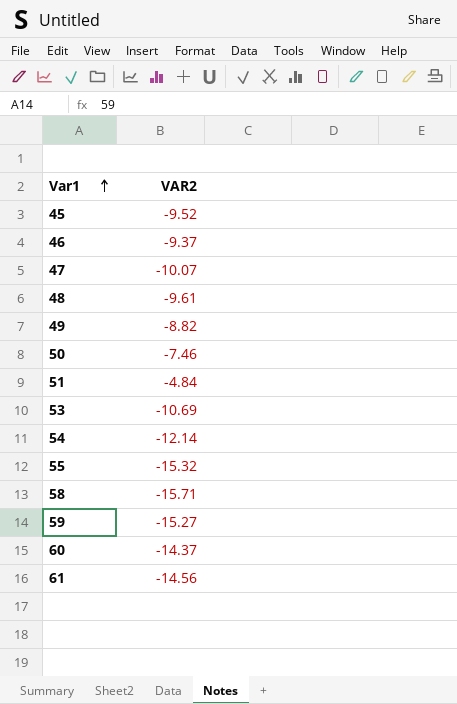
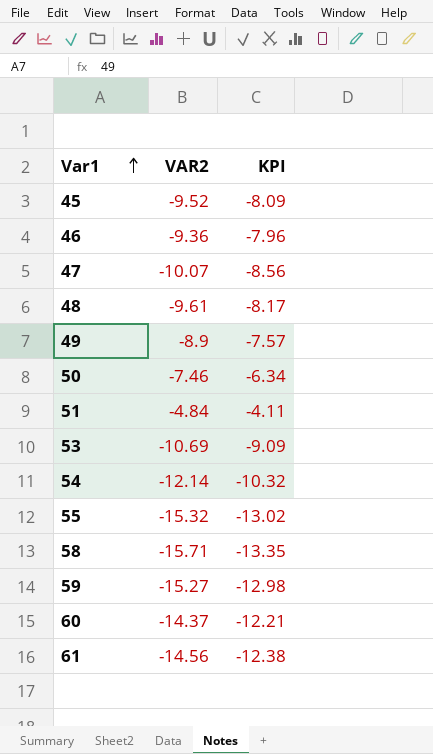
column KPI | formula: none -> [VAR2] * 0.85
46 | VAR2: -9.37 -> -9.36
49 | VAR2: -8.82 -> -8.9

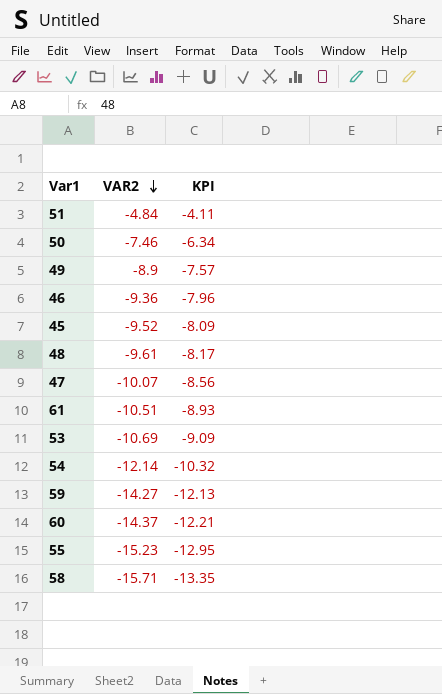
row order: Var1 ascending -> VAR2 descending
61 | VAR2: -14.56 -> -10.51
61 | KPI: -12.38 -> -8.93
59 | VAR2: -15.27 -> -14.27
59 | KPI: -12.98 -> -12.13
55 | VAR2: -15.32 -> -15.23
55 | KPI: -13.02 -> -12.95

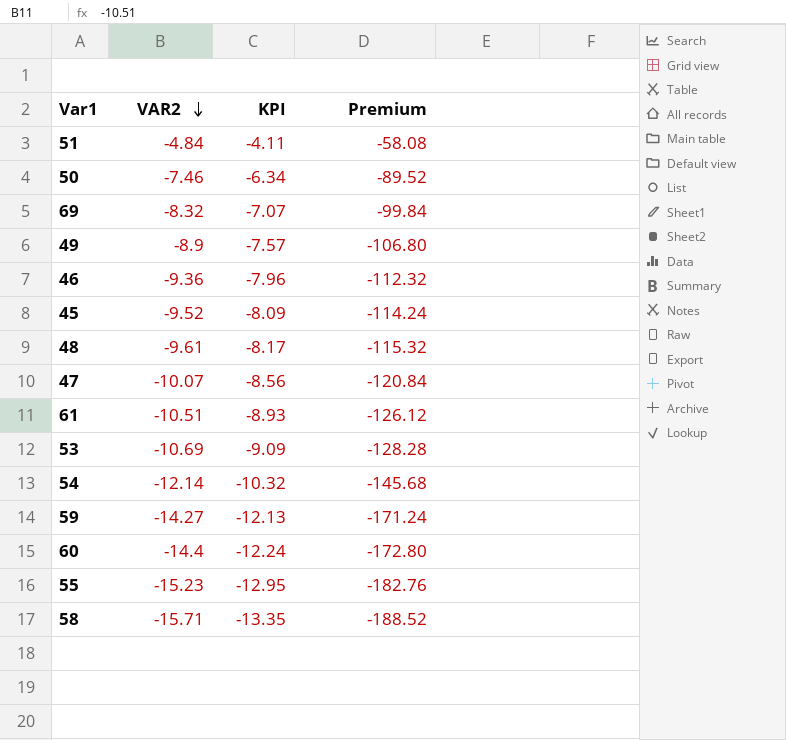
column Premium | formula: none -> [VAR2] * 12
row 69: none -> -8.32 | -7.07 | -99.84
60 | VAR2: -14.37 -> -14.4
60 | KPI: -12.21 -> -12.24

